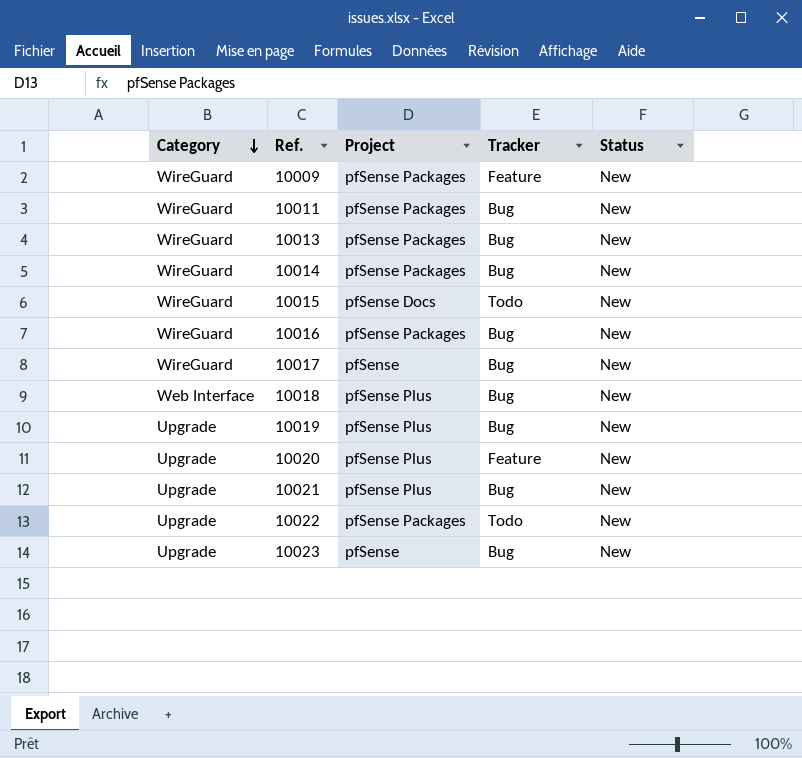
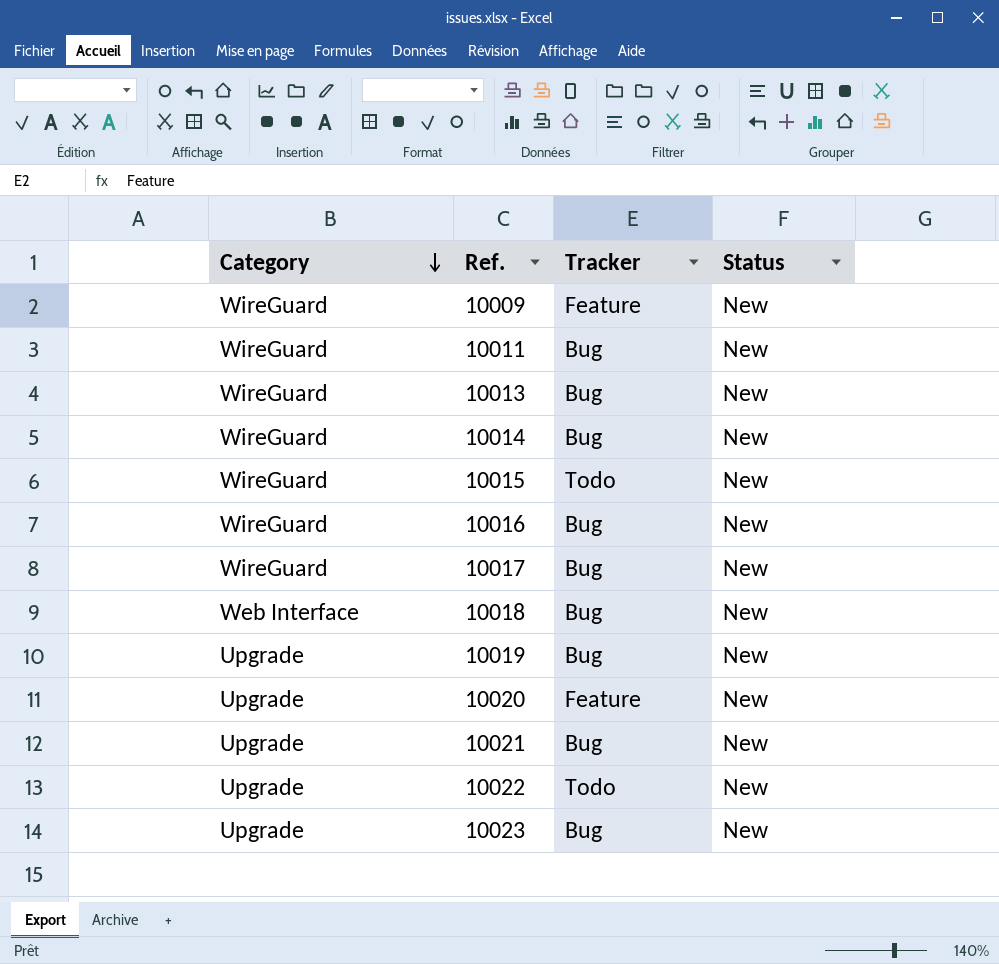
column Project | position: 3 -> none

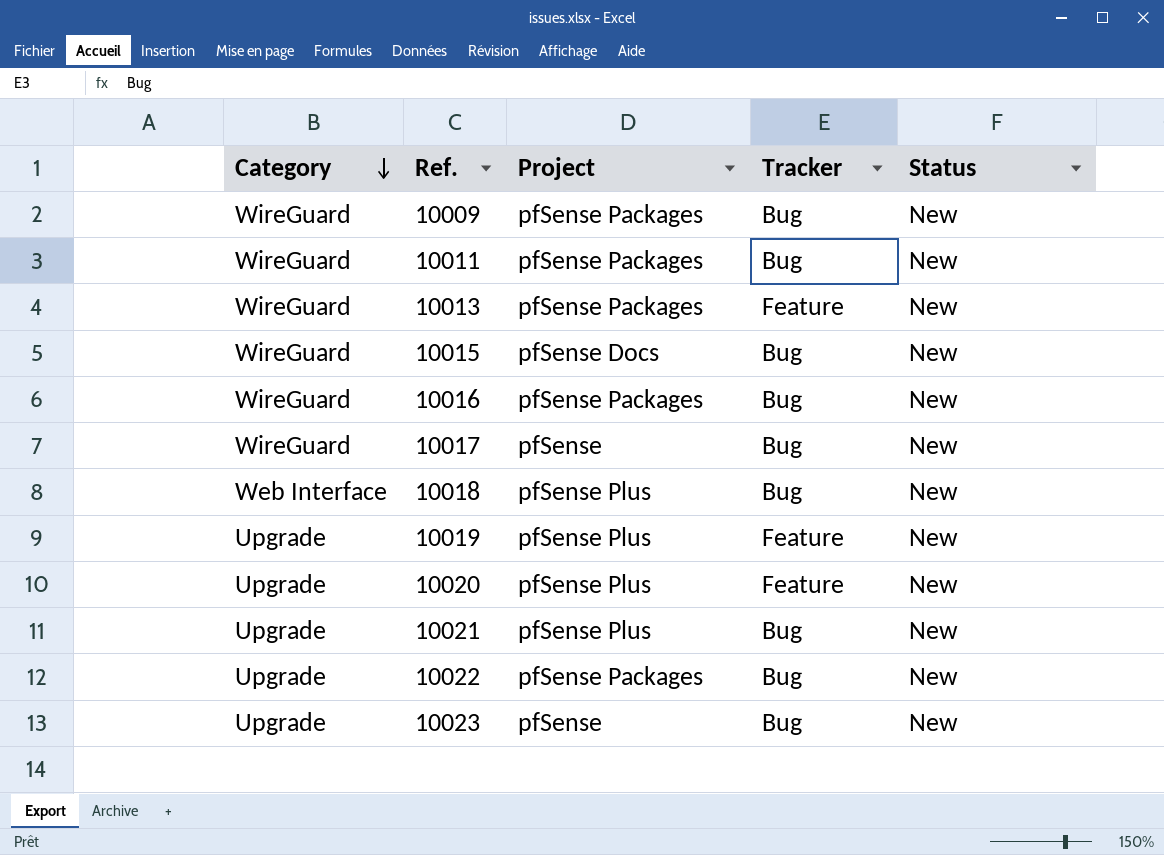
column Project | position: none -> 3
row 10014: WireGuard | Bug | New -> none
10009 | Tracker: Feature -> Bug
10013 | Tracker: Bug -> Feature
10015 | Tracker: Todo -> Bug
10019 | Tracker: Bug -> Feature
10022 | Tracker: Todo -> Bug

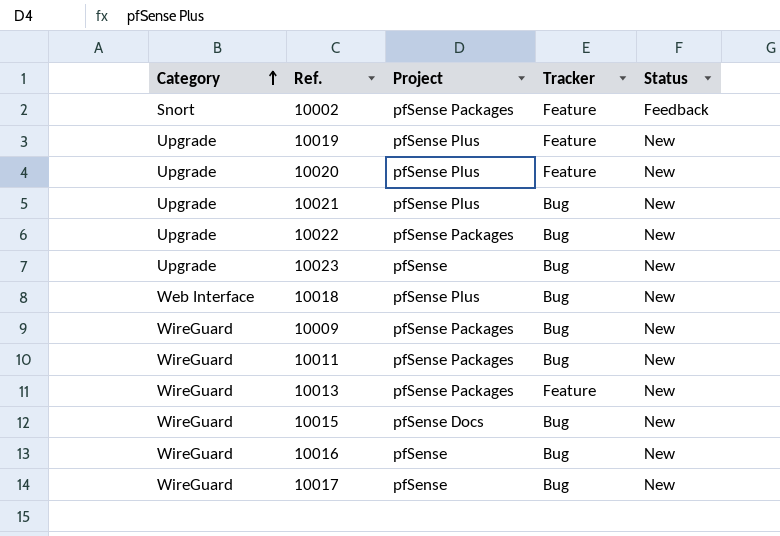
row order: Category descending -> Category ascending
row 10002: none -> Snort | pfSense Packages | Feature | Feedback
10016 | Project: pfSense Packages -> pfSense

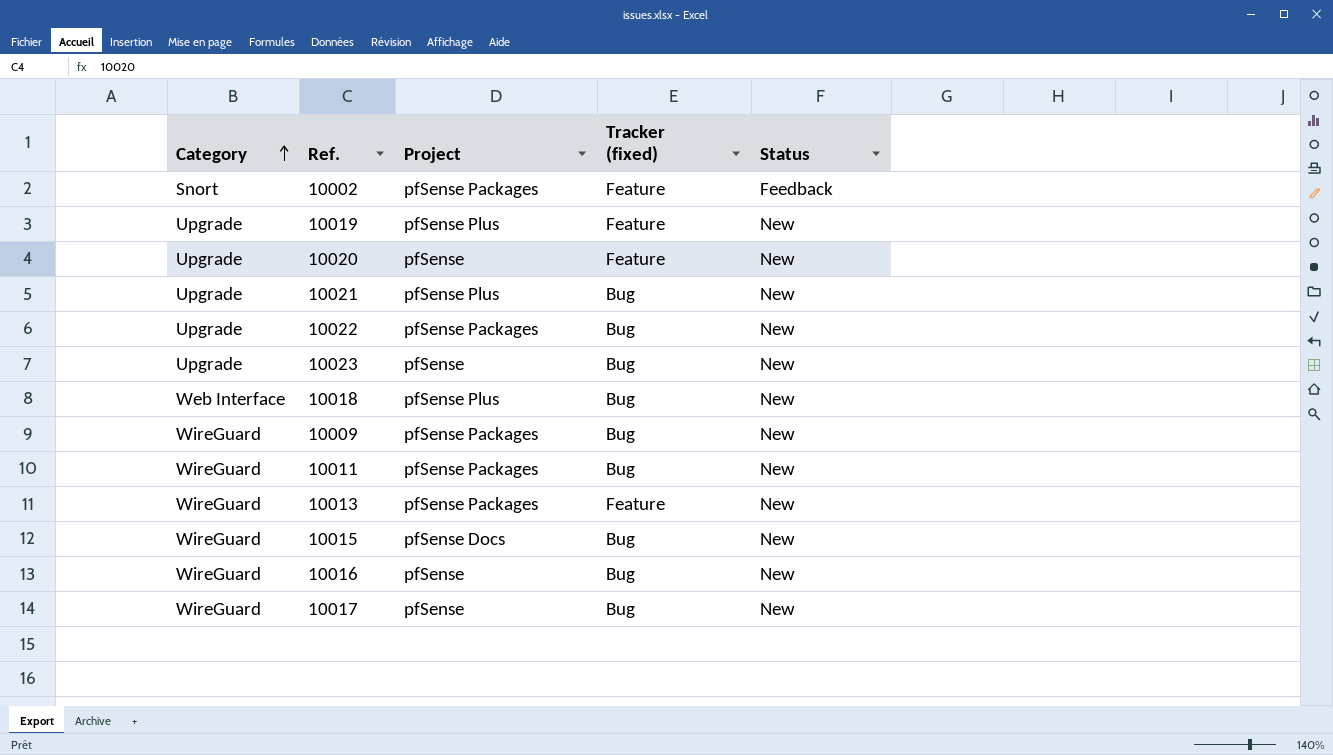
column name: Tracker -> Tracker (fixed)
10020 | Project: pfSense Plus -> pfSense

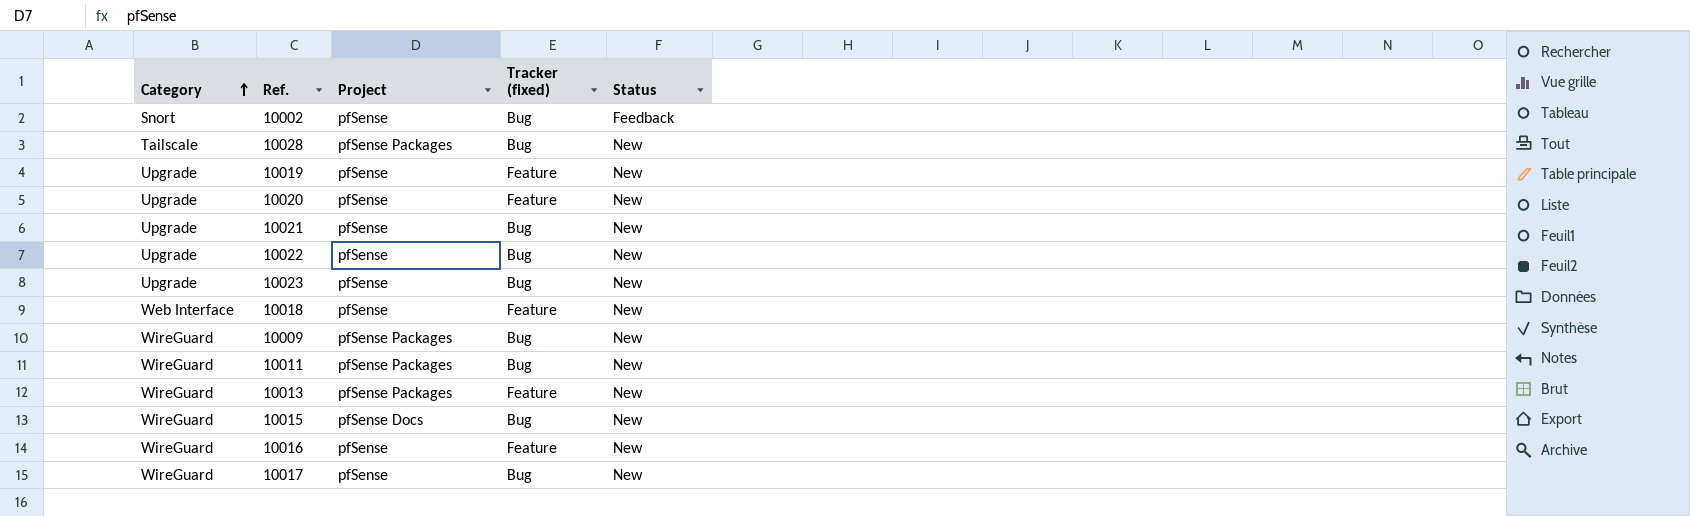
10002 | Project: pfSense Packages -> pfSense
10002 | Tracker (fixed): Feature -> Bug
row 10028: none -> Tailscale | pfSense Packages | Bug | New
10019 | Project: pfSense Plus -> pfSense
10021 | Project: pfSense Plus -> pfSense
10022 | Project: pfSense Packages -> pfSense
10018 | Project: pfSense Plus -> pfSense
10018 | Tracker (fixed): Bug -> Feature
10016 | Tracker (fixed): Bug -> Feature

